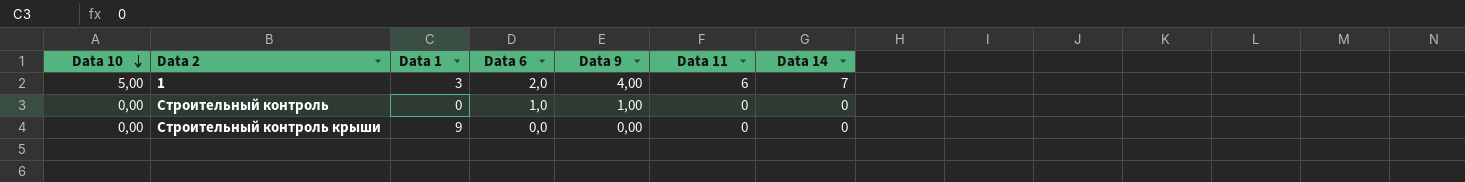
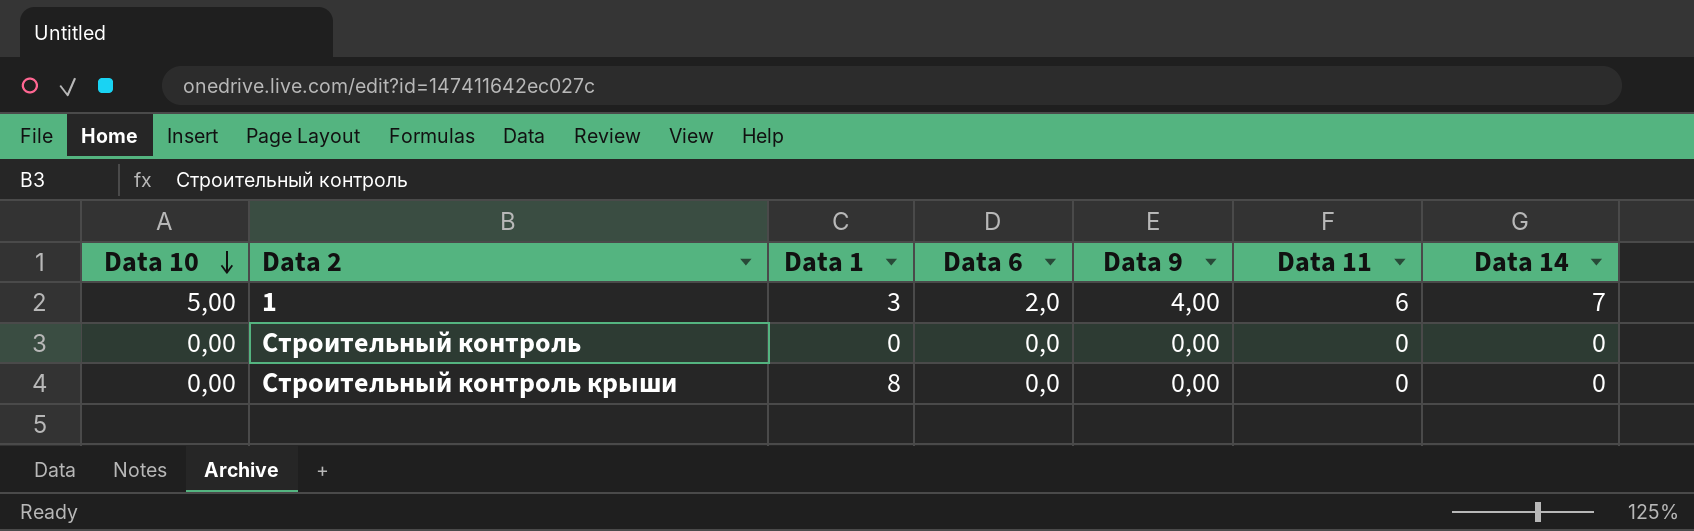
Строительный контроль | Data 6: 1,0 -> 0,0
Строительный контроль | Data 9: 1,00 -> 0,00
Строительный контроль крыши | Data 1: 9 -> 8

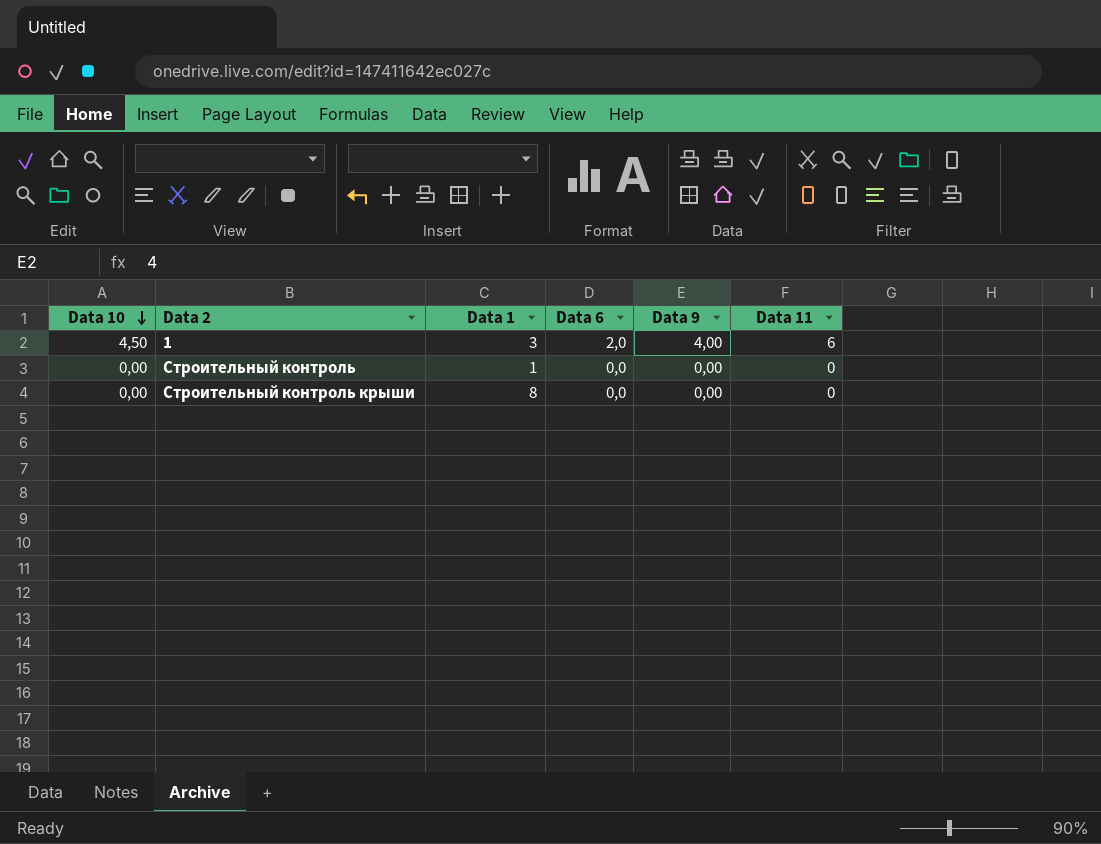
column Data 14 | position: 7 -> none
1 | Data 10: 5,00 -> 4,50
Строительный контроль | Data 1: 0 -> 1

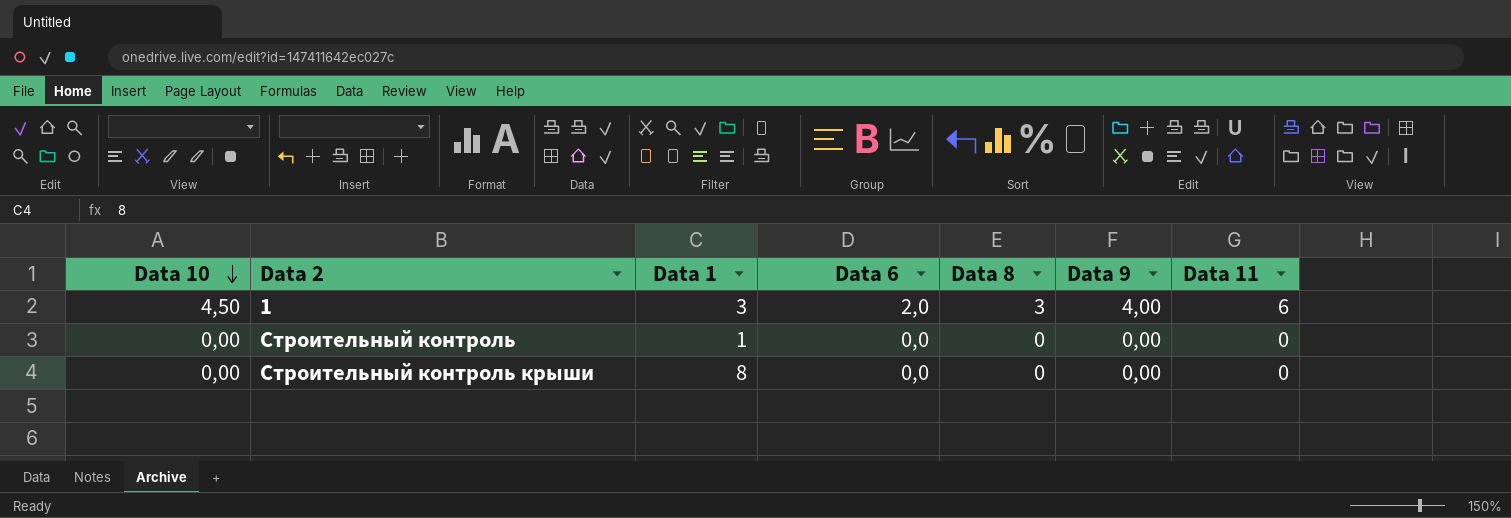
column Data 8 | position: none -> 5

